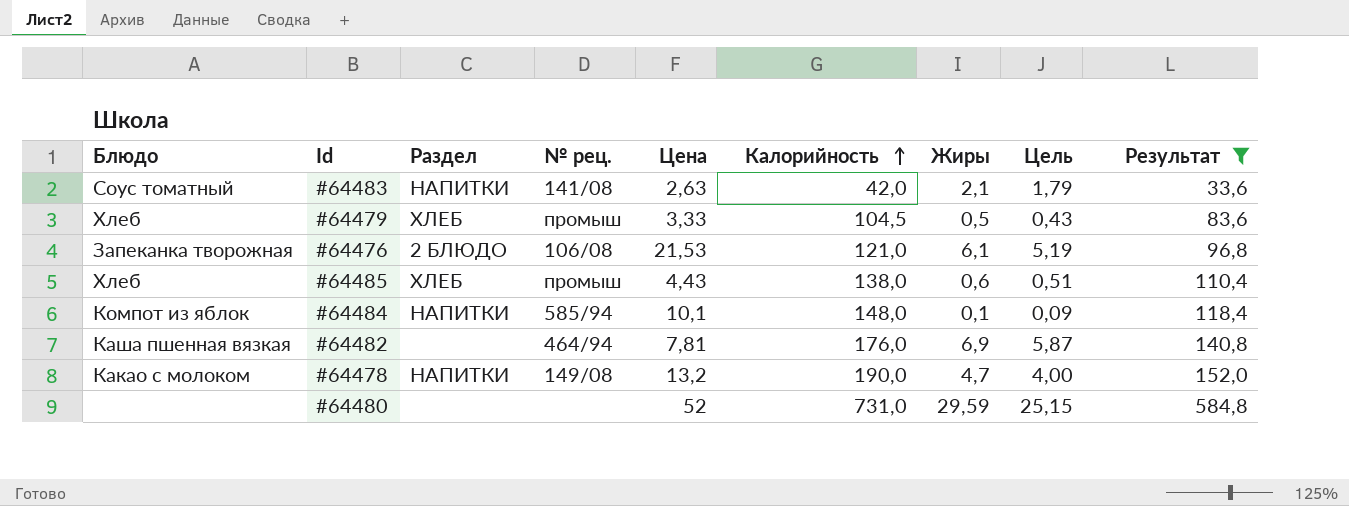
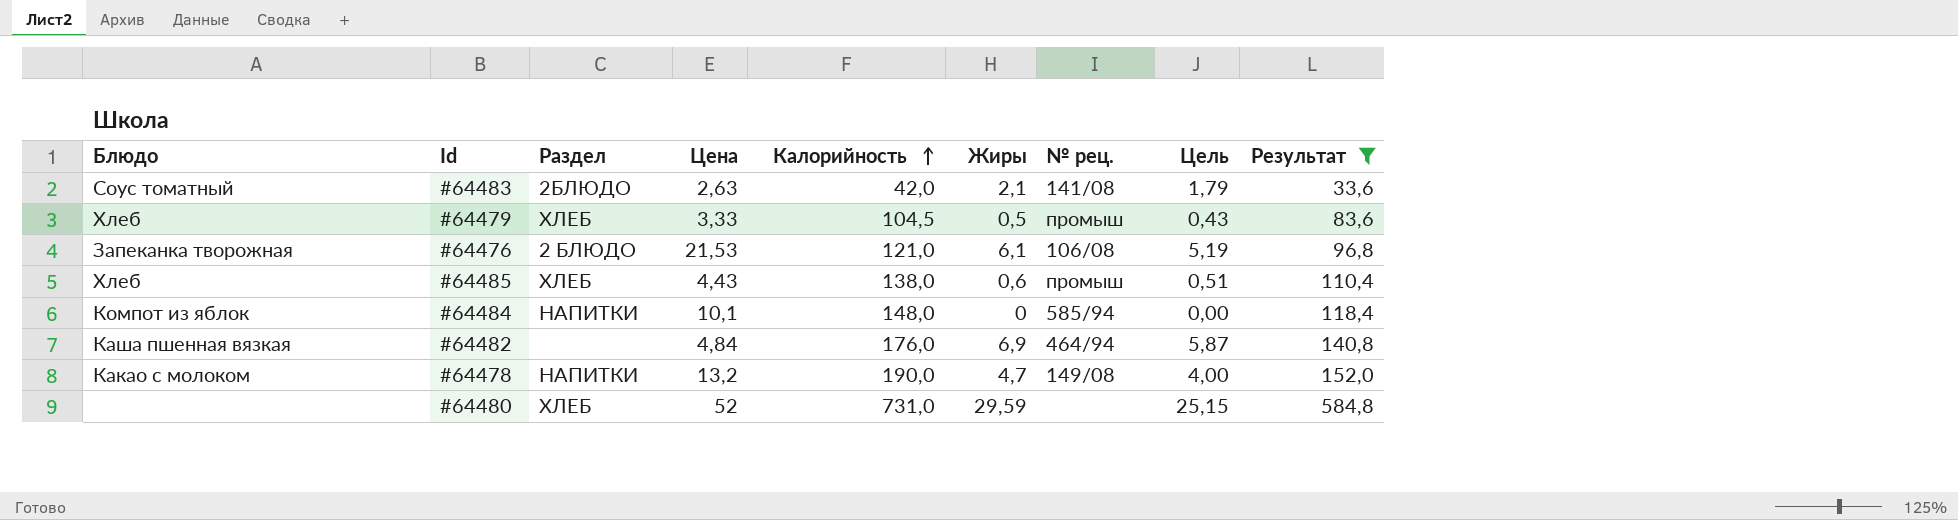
column № рец. | position: 4 -> 7
#64483 | Раздел: НАПИТКИ -> 2БЛЮДО
#64484 | Жиры: 0,1 -> 0
#64484 | Цель: 0,09 -> 0,00
#64482 | Цена: 7,81 -> 4,84
#64480 | Раздел: none -> ХЛЕБ

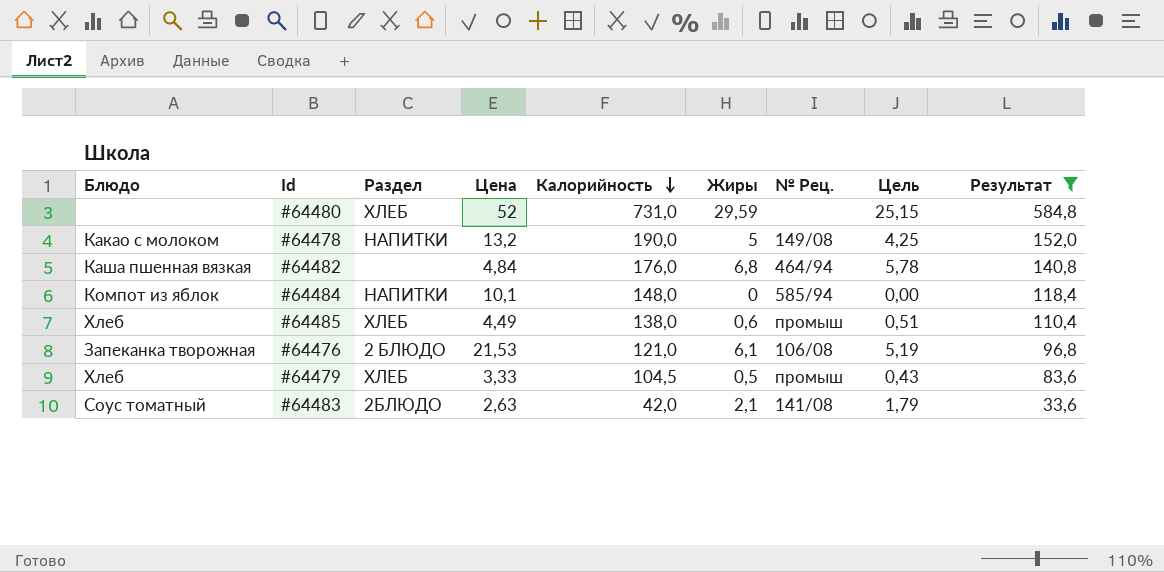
row order: Калорийность ascending -> Калорийность descending
column name: № рец. -> № Рец.
#64478 | Жиры: 4,7 -> 5
#64478 | Цель: 4,00 -> 4,25
#64482 | Жиры: 6,9 -> 6,8
#64482 | Цель: 5,87 -> 5,78
#64485 | Цена: 4,43 -> 4,49

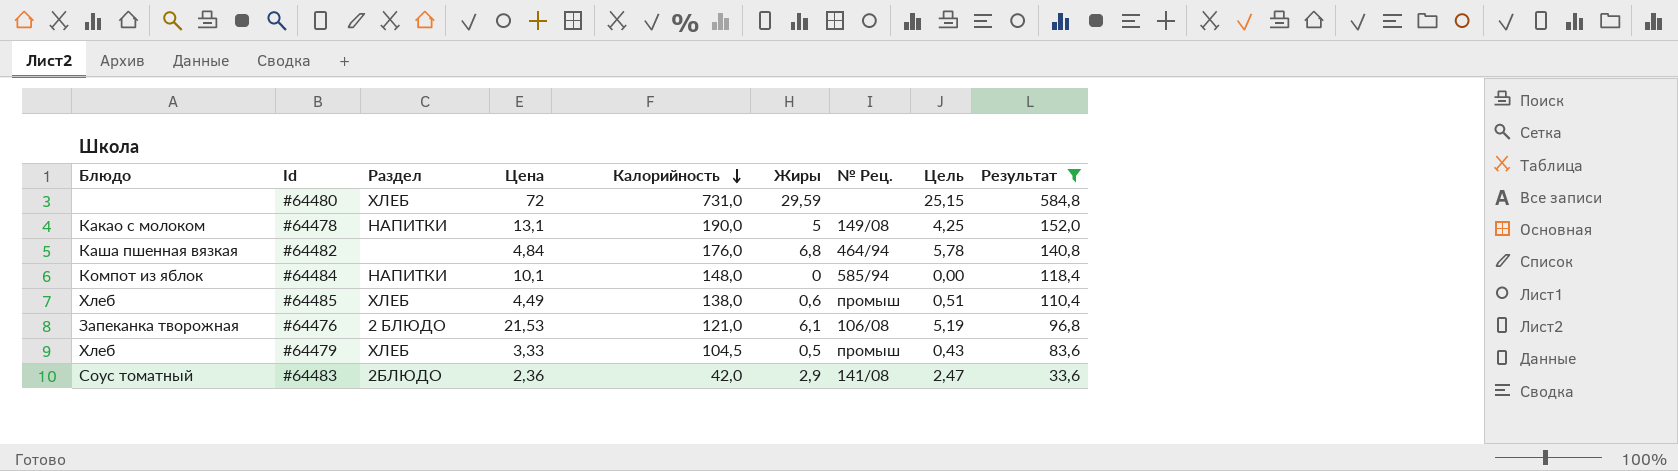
#64480 | Цена: 52 -> 72
#64478 | Цена: 13,2 -> 13,1
#64483 | Цена: 2,63 -> 2,36
#64483 | Жиры: 2,1 -> 2,9
#64483 | Цель: 1,79 -> 2,47

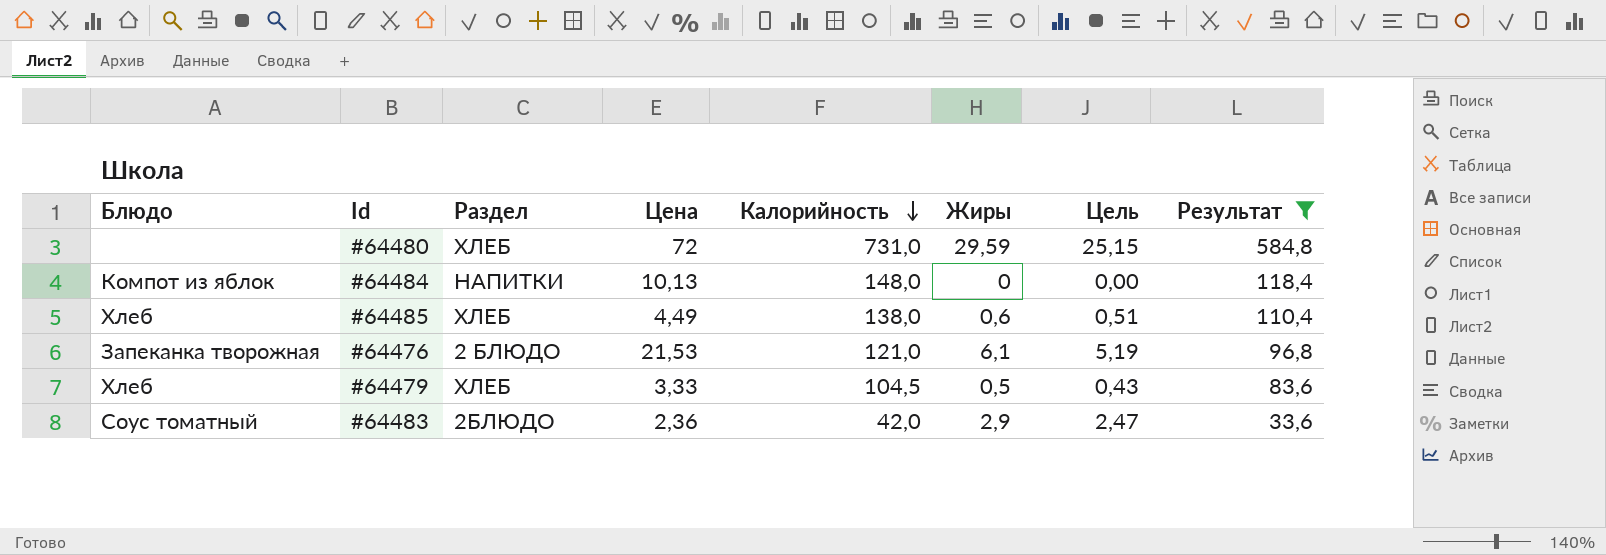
column № Рец. | position: 7 -> none
row #64478: Какао с молоком | НАПИТКИ | 13,1 | 190,0 | 5 | 149/08 | 4,25 | 152,0 -> none
row #64482: Каша пшенная вязкая | none | 4,84 | 176,0 | 6,8 | 464/94 | 5,78 | 140,8 -> none
#64484 | Цена: 10,1 -> 10,13

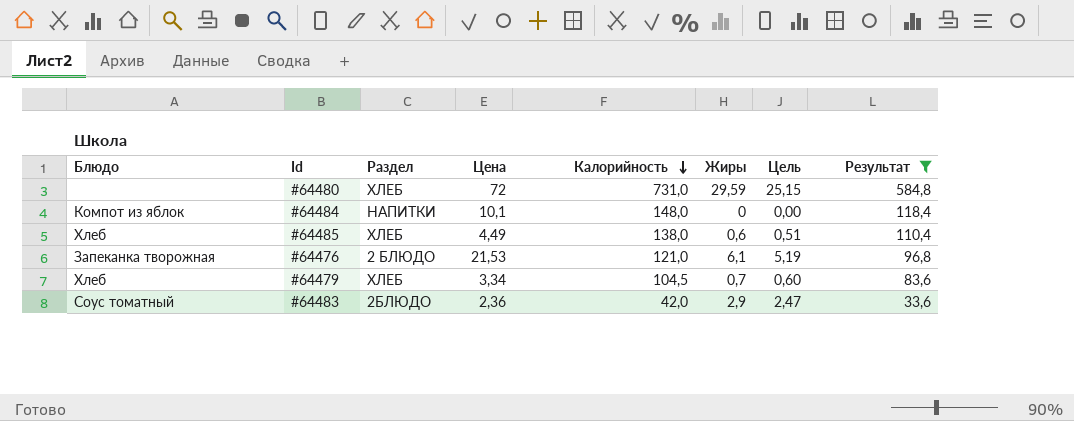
#64484 | Цена: 10,13 -> 10,1
#64479 | Цена: 3,33 -> 3,34
#64479 | Жиры: 0,5 -> 0,7
#64479 | Цель: 0,43 -> 0,60

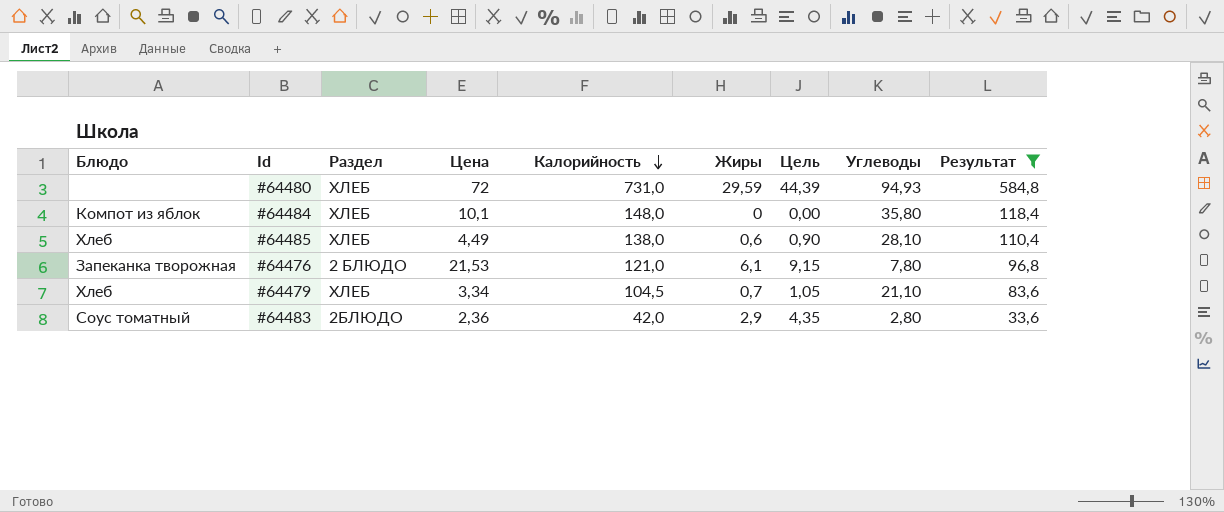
column Цель | formula: [Жиры] * 0,85 -> [Жиры] * 1,5
column Углеводы | position: none -> 8
#64484 | Раздел: НАПИТКИ -> ХЛЕБ

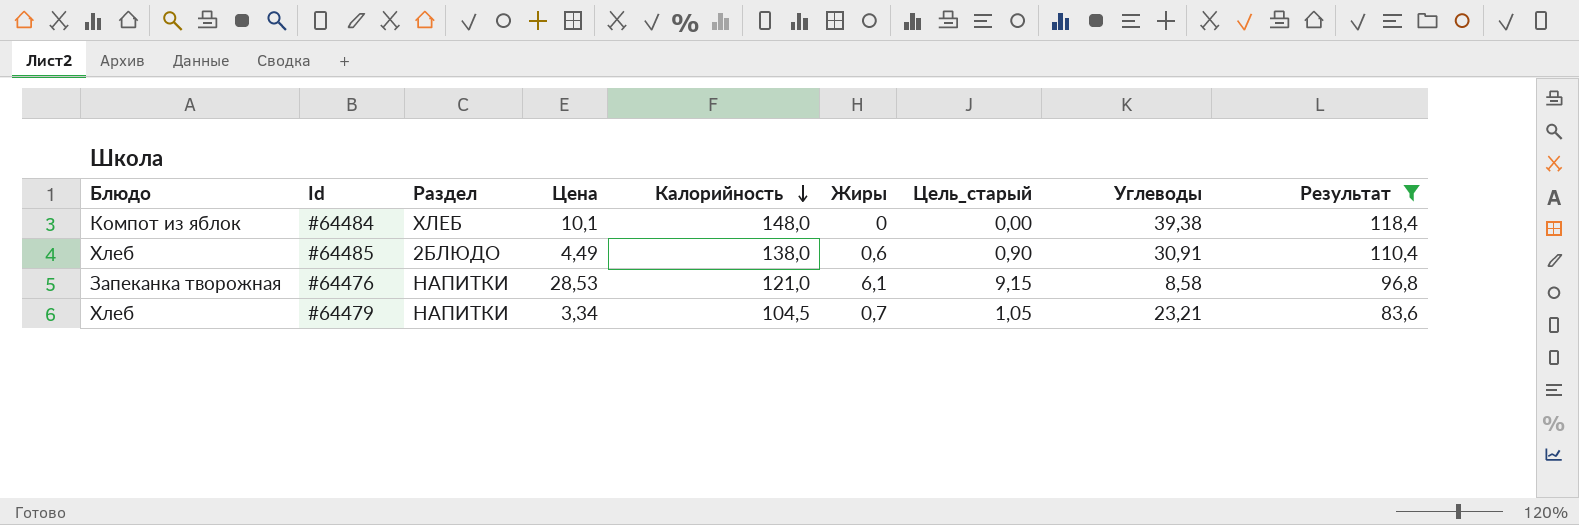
column name: Цель -> Цель_старый
row #64480: none | ХЛЕБ | 72 | 731,0 | 29,59 | 44,39 | 94,93 | 584,8 -> none
row #64483: Соус томатный | 2БЛЮДО | 2,36 | 42,0 | 2,9 | 4,35 | 2,80 | 33,6 -> none
#64484 | Углеводы: 35,80 -> 39,38
#64485 | Раздел: ХЛЕБ -> 2БЛЮДО
#64485 | Углеводы: 28,10 -> 30,91
#64476 | Раздел: 2 БЛЮДО -> НАПИТКИ
#64476 | Цена: 21,53 -> 28,53
#64476 | Углеводы: 7,80 -> 8,58
#64479 | Раздел: ХЛЕБ -> НАПИТКИ
#64479 | Углеводы: 21,10 -> 23,21

